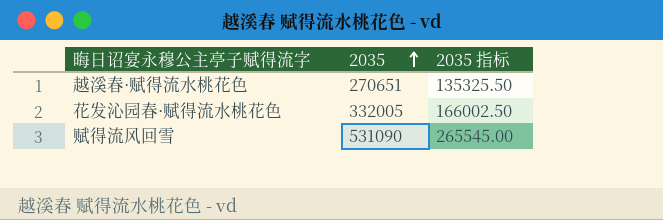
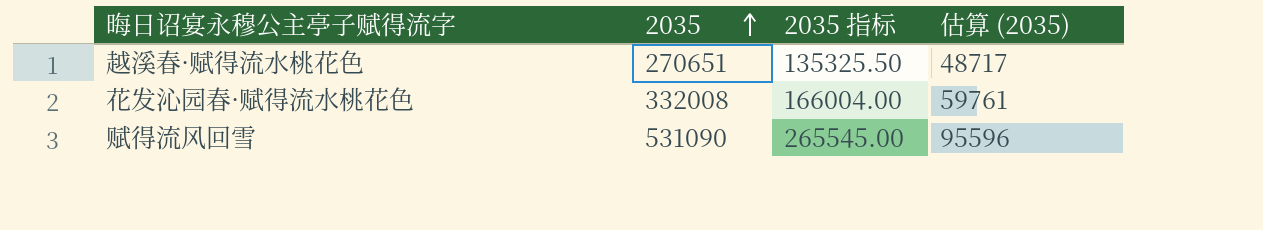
column 估算 (2035) | formula: none -> [2035] * 0.18
花发沁园春·赋得流水桃花色 | 2035: 332005 -> 332008
花发沁园春·赋得流水桃花色 | 2035 指标: 166002.50 -> 166004.00

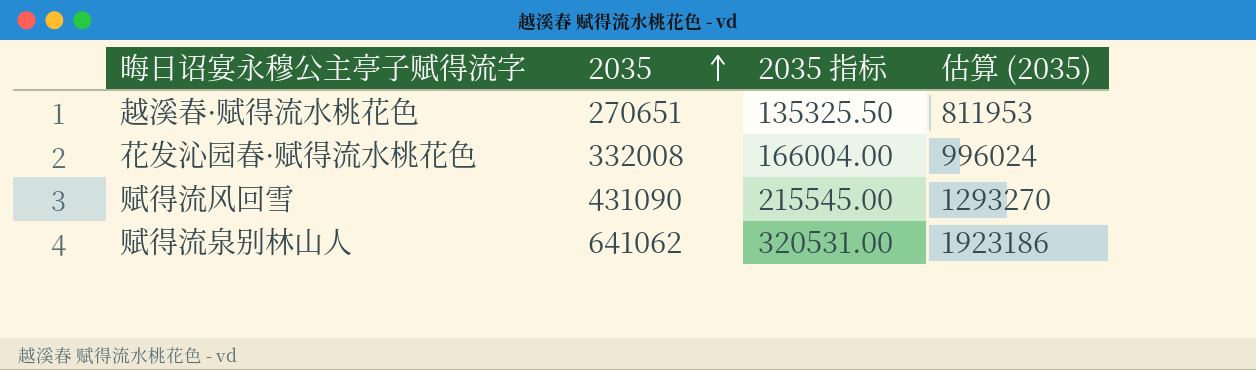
column 估算 (2035) | formula: [2035] * 0.18 -> [2035] * 3
赋得流风回雪 | 2035: 531090 -> 431090
赋得流风回雪 | 2035 指标: 265545.00 -> 215545.00
row 赋得流泉别林山人: none -> 641062 | 320531.00 | 1923186

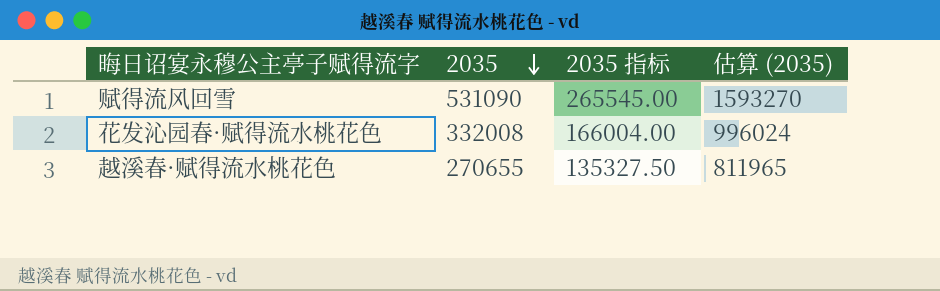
row order: 2035 ascending -> 2035 descending
row 赋得流泉别林山人: 641062 | 320531.00 | 1923186 -> none
赋得流风回雪 | 2035: 431090 -> 531090
赋得流风回雪 | 2035 指标: 215545.00 -> 265545.00
赋得流风回雪 | 估算 (2035): 1293270 -> 1593270
越溪春·赋得流水桃花色 | 2035: 270651 -> 270655
越溪春·赋得流水桃花色 | 2035 指标: 135325.50 -> 135327.50
越溪春·赋得流水桃花色 | 估算 (2035): 811953 -> 811965

